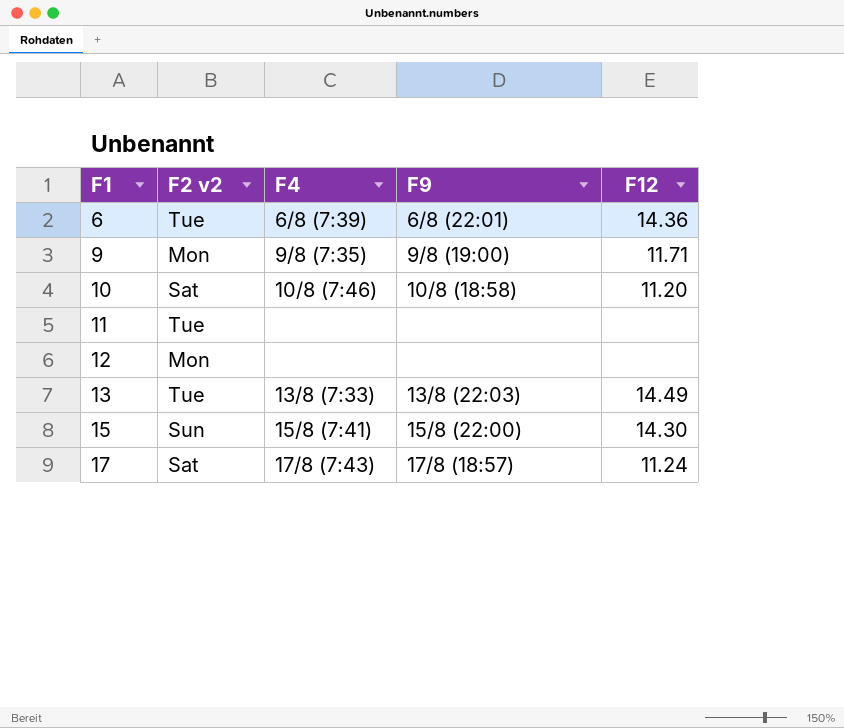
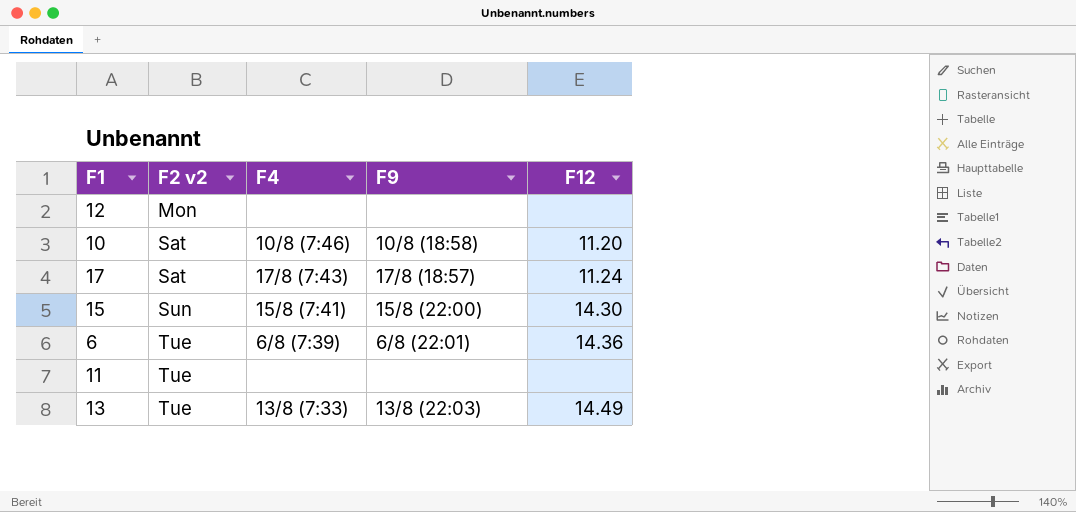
row order: F1 ascending -> F2 v2 ascending
row 9: Mon | 9/8 (7:35) | 9/8 (19:00) | 11.71 -> none

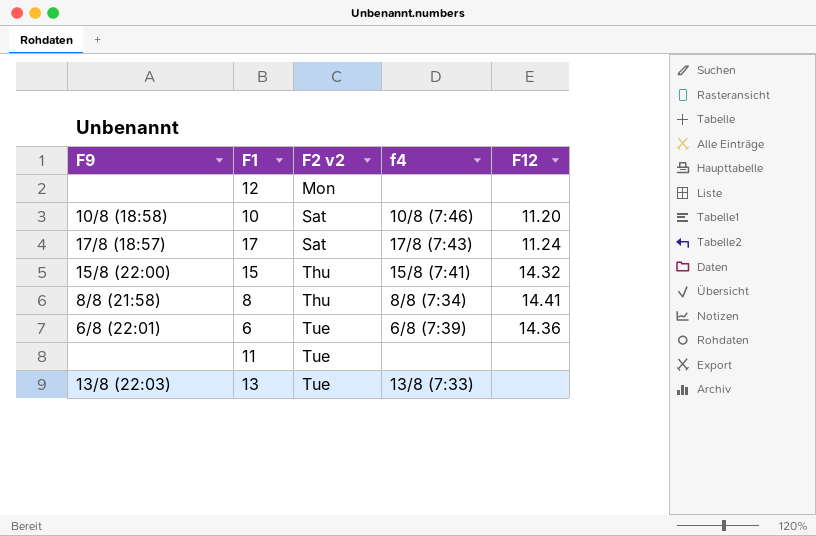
column F9 | position: 4 -> 1
column name: F4 -> f4
15 | F2 v2: Sun -> Thu
15 | F12: 14.30 -> 14.32
row 8: none -> 8/8 (21:58) | Thu | 8/8 (7:34) | 14.41
13 | F12: 14.49 -> none

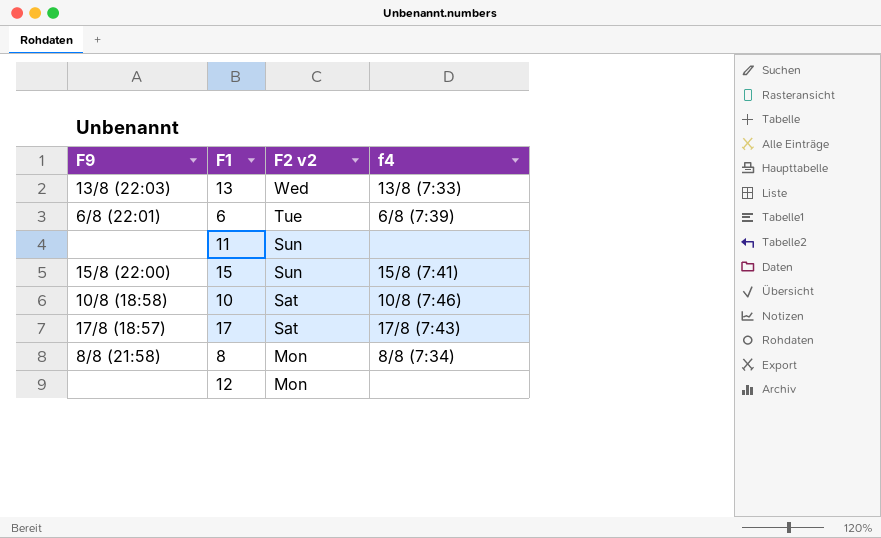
row order: F2 v2 ascending -> F2 v2 descending
column F12 | position: 5 -> none
13 | F2 v2: Tue -> Wed
11 | F2 v2: Tue -> Sun
15 | F2 v2: Thu -> Sun
8 | F2 v2: Thu -> Mon

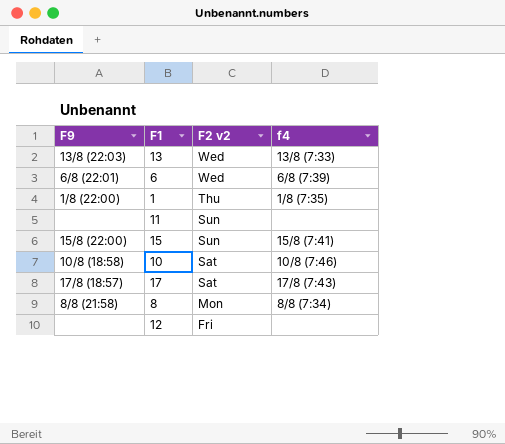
6 | F2 v2: Tue -> Wed
row 1: none -> 1/8 (22:00) | Thu | 1/8 (7:35)
12 | F2 v2: Mon -> Fri

